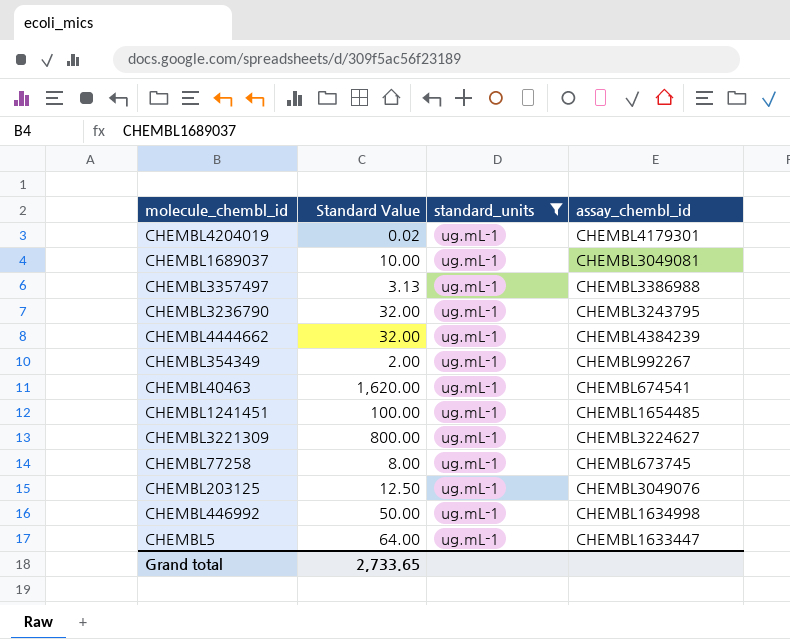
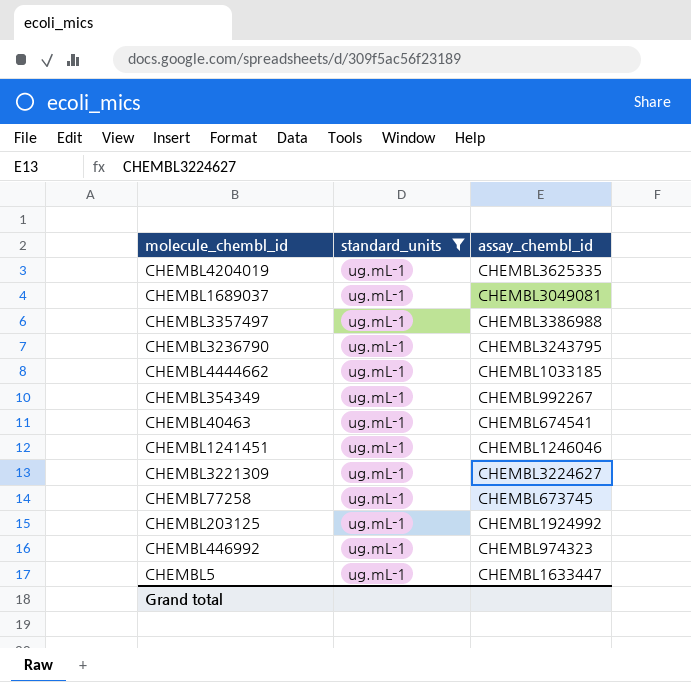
column Standard Value | position: 2 -> none
CHEMBL4204019 | assay_chembl_id: CHEMBL4179301 -> CHEMBL3625335
CHEMBL4444662 | assay_chembl_id: CHEMBL4384239 -> CHEMBL1033185
CHEMBL1241451 | assay_chembl_id: CHEMBL1654485 -> CHEMBL1246046
CHEMBL203125 | assay_chembl_id: CHEMBL3049076 -> CHEMBL1924992
CHEMBL446992 | assay_chembl_id: CHEMBL1634998 -> CHEMBL974323

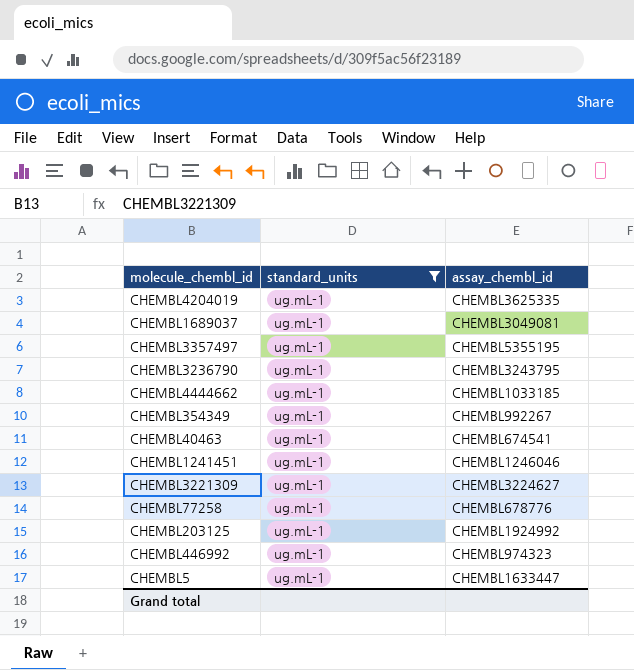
CHEMBL3357497 | assay_chembl_id: CHEMBL3386988 -> CHEMBL5355195
CHEMBL77258 | assay_chembl_id: CHEMBL673745 -> CHEMBL678776

